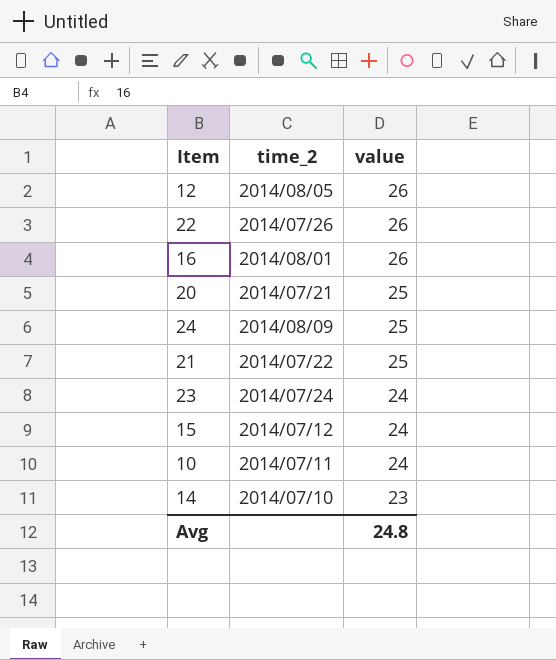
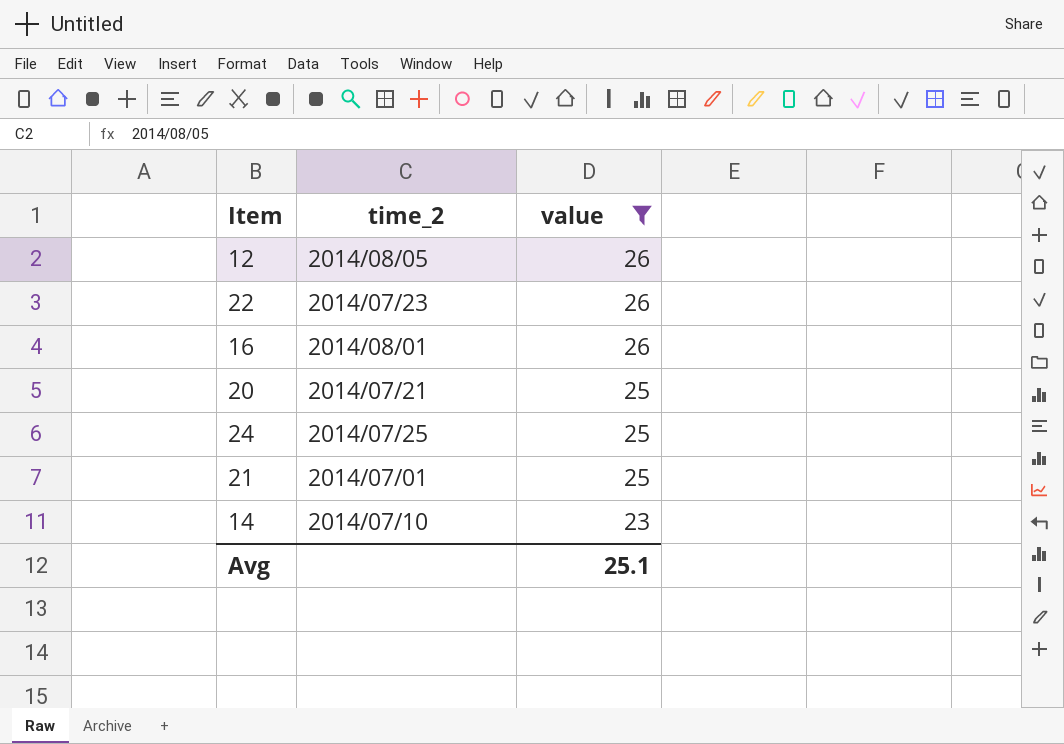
filter: none -> value != 24
22 | time_2: 2014/07/26 -> 2014/07/23
24 | time_2: 2014/08/09 -> 2014/07/25
21 | time_2: 2014/07/22 -> 2014/07/01
Avg | value: 24.8 -> 25.1

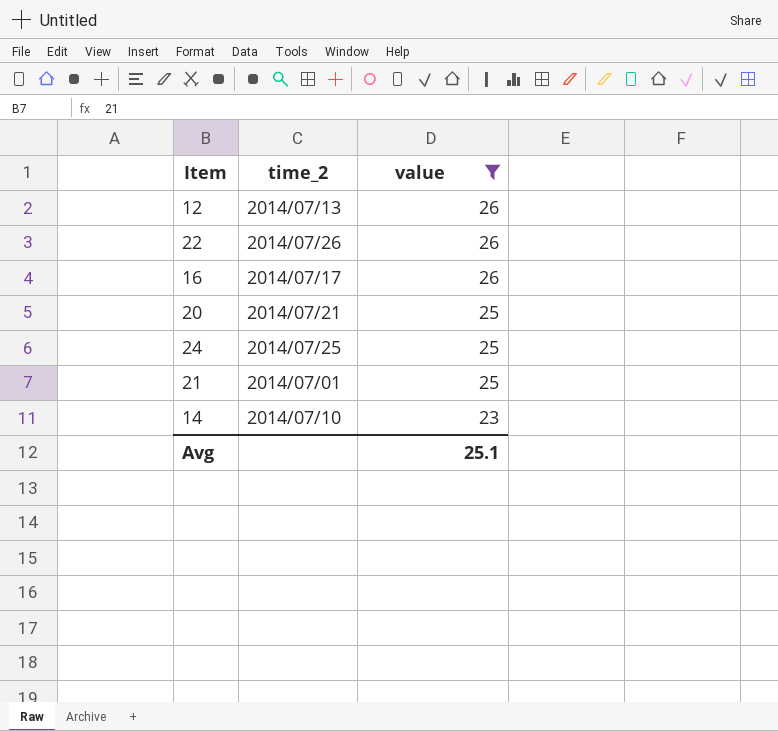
12 | time_2: 2014/08/05 -> 2014/07/13
22 | time_2: 2014/07/23 -> 2014/07/26
16 | time_2: 2014/08/01 -> 2014/07/17

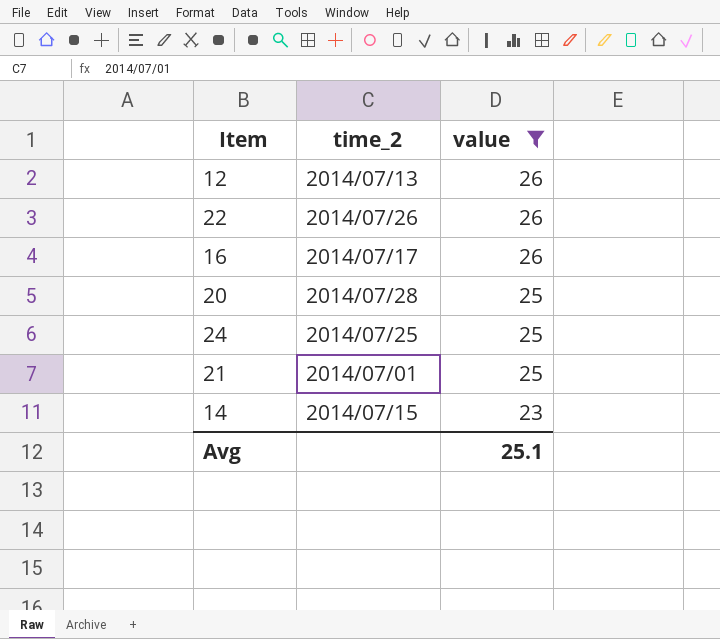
20 | time_2: 2014/07/21 -> 2014/07/28
14 | time_2: 2014/07/10 -> 2014/07/15

